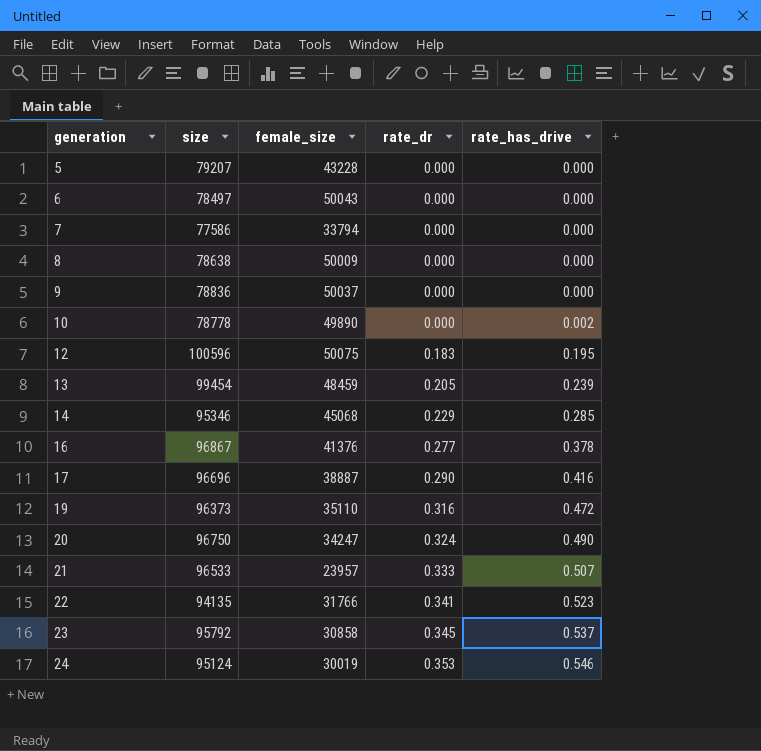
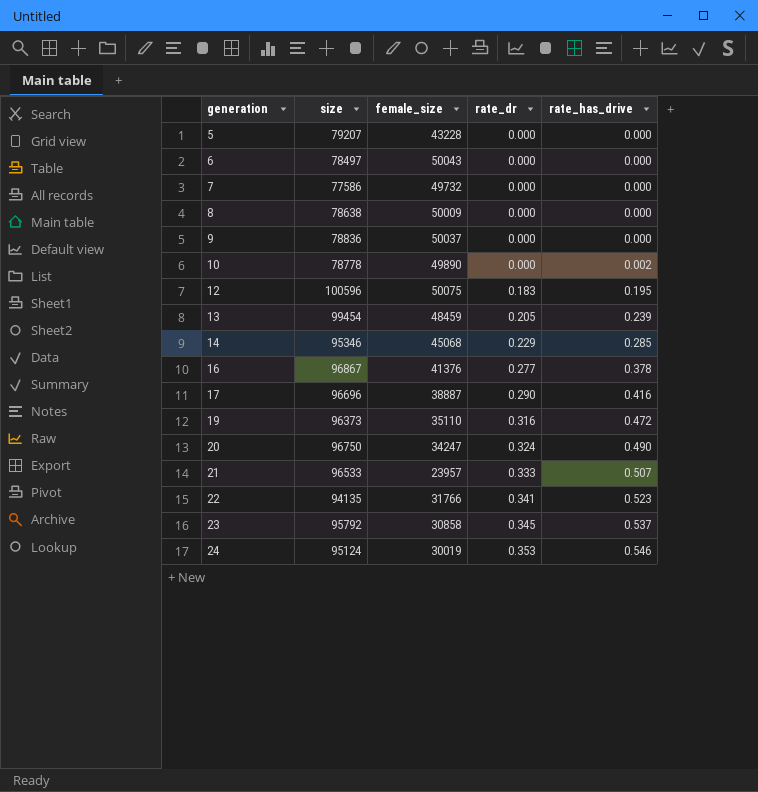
7 | female_size: 33794 -> 49732

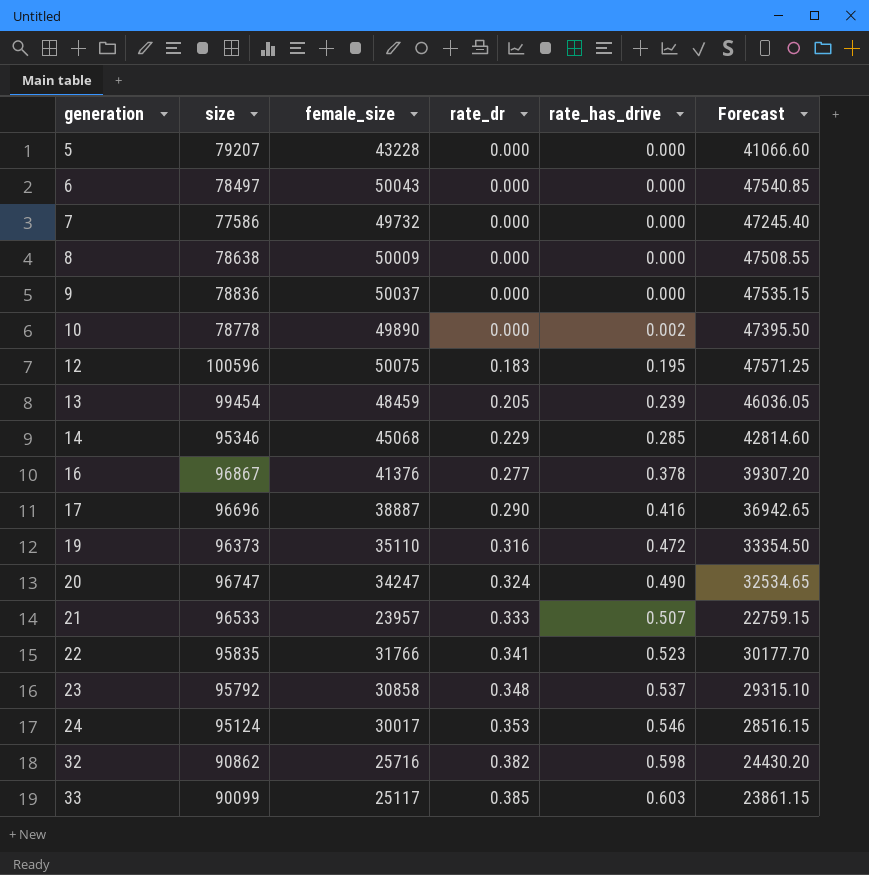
column Forecast | formula: none -> [female_size] * 0.95
20 | size: 96750 -> 96747
22 | size: 94135 -> 95835
23 | rate_dr: 0.345 -> 0.348
24 | female_size: 30019 -> 30017
row 32: none -> 90862 | 25716 | 0.382 | 0.598 | 24430.20
row 33: none -> 90099 | 25117 | 0.385 | 0.603 | 23861.15

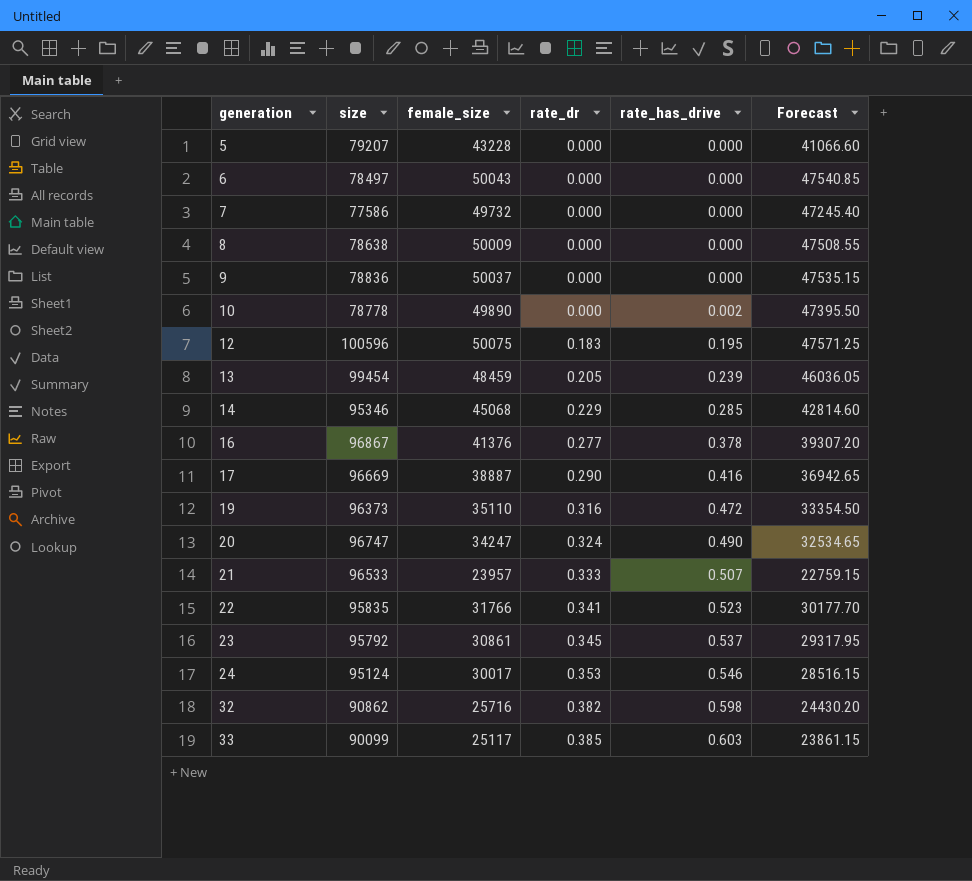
17 | size: 96696 -> 96669
23 | female_size: 30858 -> 30861
23 | rate_dr: 0.348 -> 0.345
23 | Forecast: 29315.10 -> 29317.95

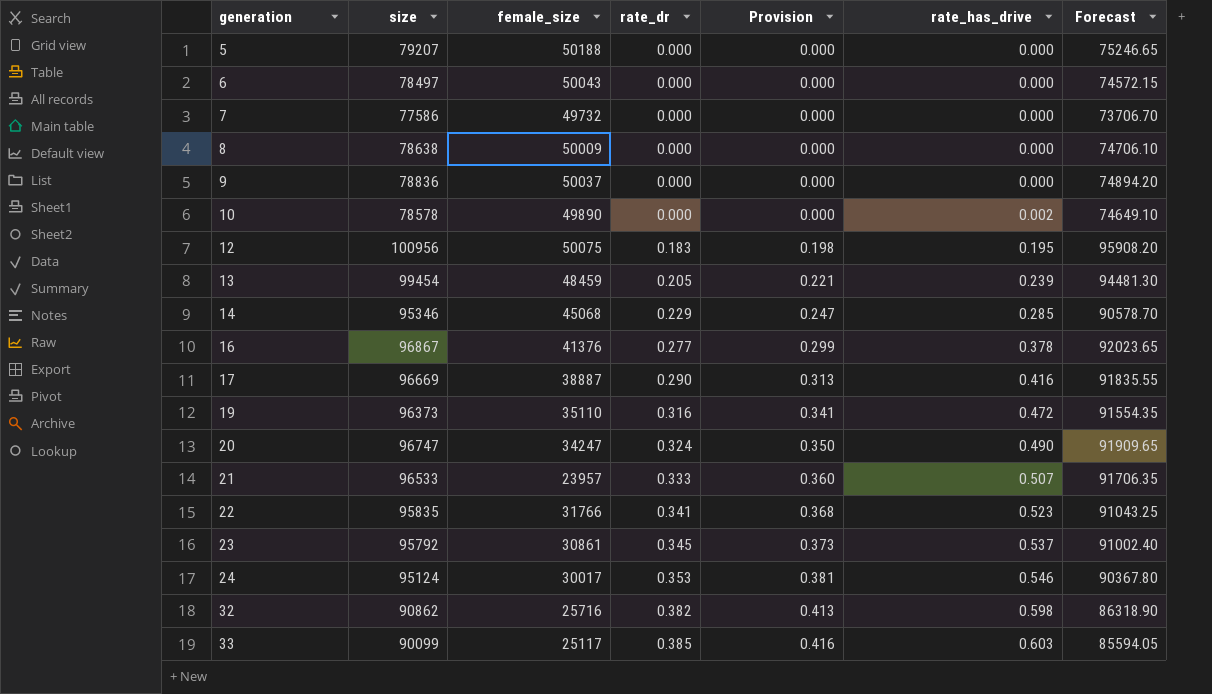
column Provision | formula: none -> [rate_dr] * 1.08
column Forecast | formula: [female_size] * 0.95 -> [size] * 0.95
5 | female_size: 43228 -> 50188
10 | size: 78778 -> 78578
12 | size: 100596 -> 100956

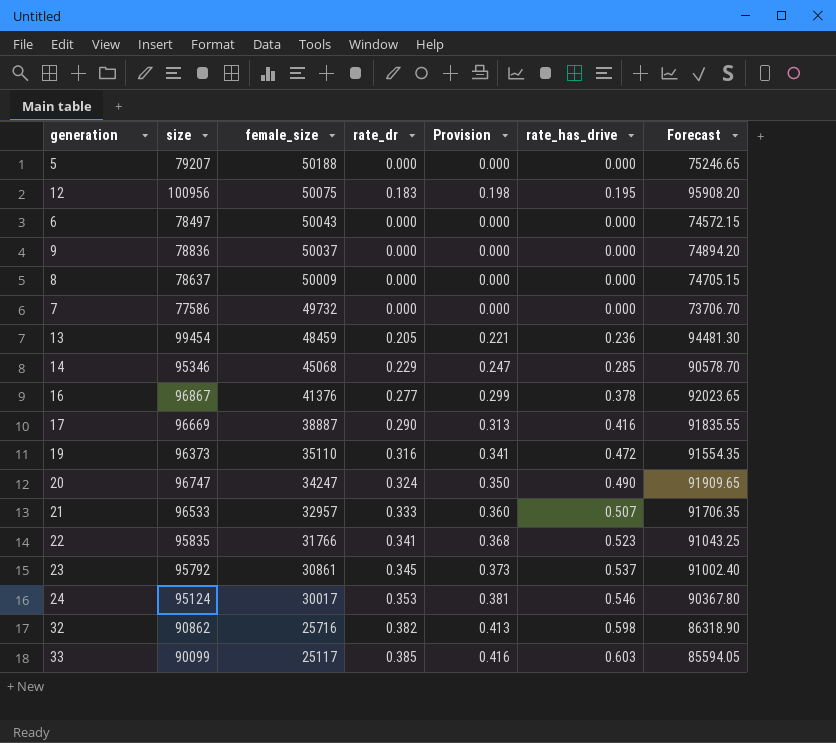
row order: generation ascending -> female_size descending
row 10: 78578 | 49890 | 0.000 | 0.000 | 0.002 | 74649.10 -> none
8 | size: 78638 -> 78637
8 | Forecast: 74706.10 -> 74705.15
13 | rate_has_drive: 0.239 -> 0.236
21 | female_size: 23957 -> 32957

